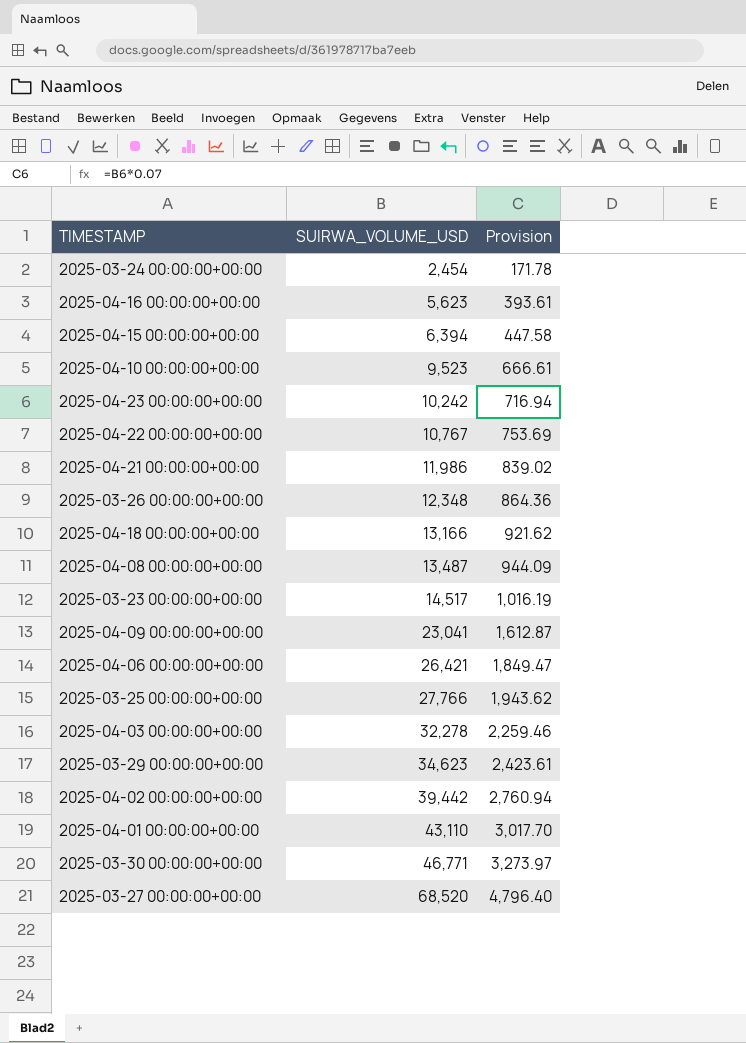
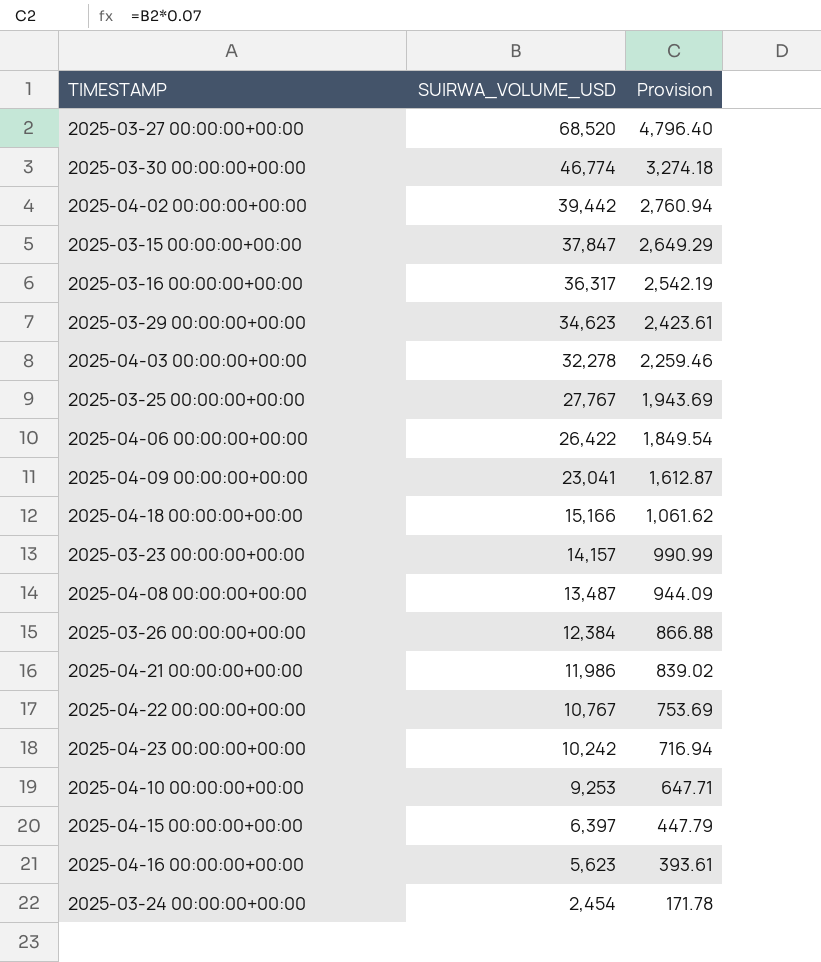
row order: SUIRWA_VOLUME_USD ascending -> SUIRWA_VOLUME_USD descending
row 2025-04-01 00:00:00+00:00: 43,110 | 3,017.70 -> none
2025-03-30 00:00:00+00:00 | SUIRWA_VOLUME_USD: 46,771 -> 46,774
2025-03-30 00:00:00+00:00 | Provision: 3,273.97 -> 3,274.18
row 2025-03-15 00:00:00+00:00: none -> 37,847 | 2,649.29
row 2025-03-16 00:00:00+00:00: none -> 36,317 | 2,542.19
2025-03-25 00:00:00+00:00 | SUIRWA_VOLUME_USD: 27,766 -> 27,767
2025-03-25 00:00:00+00:00 | Provision: 1,943.62 -> 1,943.69
2025-04-06 00:00:00+00:00 | SUIRWA_VOLUME_USD: 26,421 -> 26,422
2025-04-06 00:00:00+00:00 | Provision: 1,849.47 -> 1,849.54
2025-04-18 00:00:00+00:00 | SUIRWA_VOLUME_USD: 13,166 -> 15,166
2025-04-18 00:00:00+00:00 | Provision: 921.62 -> 1,061.62
2025-03-23 00:00:00+00:00 | SUIRWA_VOLUME_USD: 14,517 -> 14,157
2025-03-23 00:00:00+00:00 | Provision: 1,016.19 -> 990.99
2025-03-26 00:00:00+00:00 | SUIRWA_VOLUME_USD: 12,348 -> 12,384
2025-03-26 00:00:00+00:00 | Provision: 864.36 -> 866.88
2025-04-10 00:00:00+00:00 | SUIRWA_VOLUME_USD: 9,523 -> 9,253
2025-04-10 00:00:00+00:00 | Provision: 666.61 -> 647.71
2025-04-15 00:00:00+00:00 | SUIRWA_VOLUME_USD: 6,394 -> 6,397
2025-04-15 00:00:00+00:00 | Provision: 447.58 -> 447.79

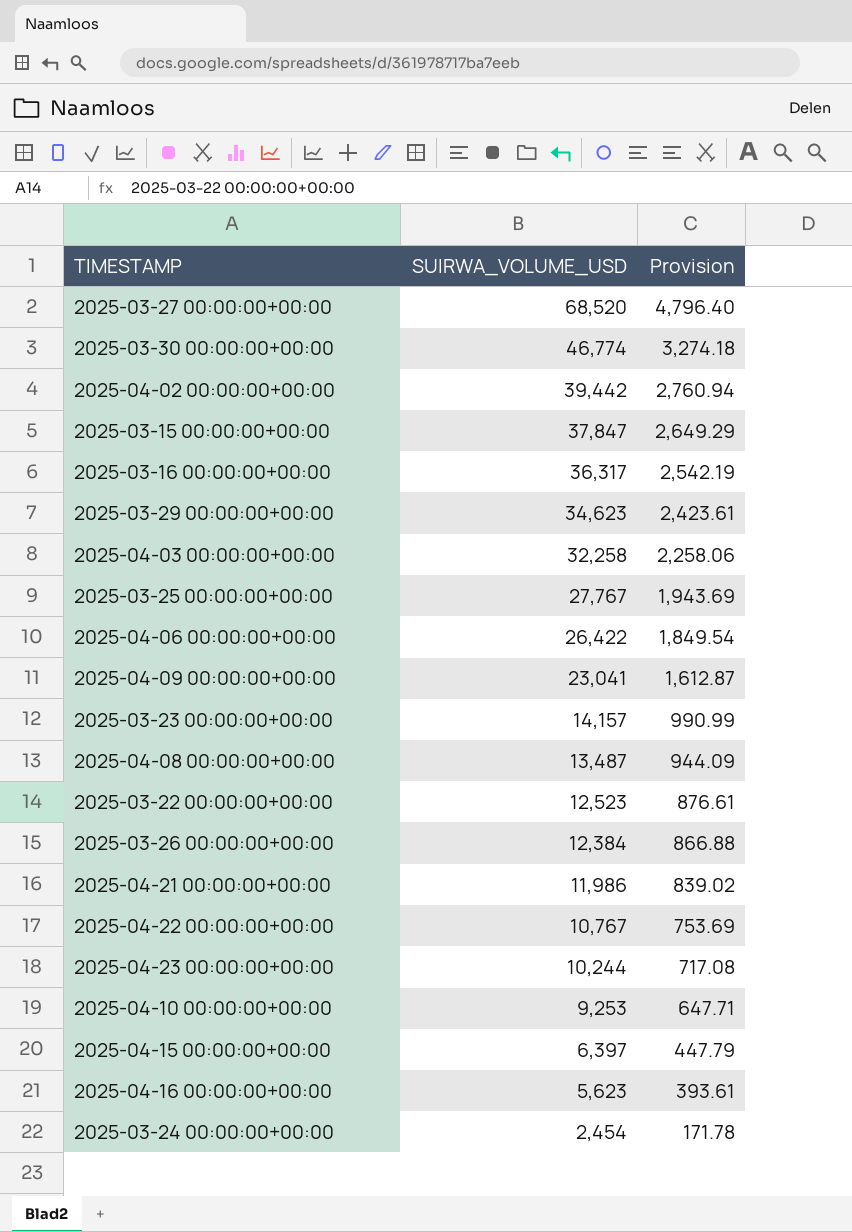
row 2025-04-18 00:00:00+00:00: 15,166 | 1,061.62 -> none
2025-04-03 00:00:00+00:00 | SUIRWA_VOLUME_USD: 32,278 -> 32,258
2025-04-03 00:00:00+00:00 | Provision: 2,259.46 -> 2,258.06
row 2025-03-22 00:00:00+00:00: none -> 12,523 | 876.61
2025-04-23 00:00:00+00:00 | SUIRWA_VOLUME_USD: 10,242 -> 10,244
2025-04-23 00:00:00+00:00 | Provision: 716.94 -> 717.08

